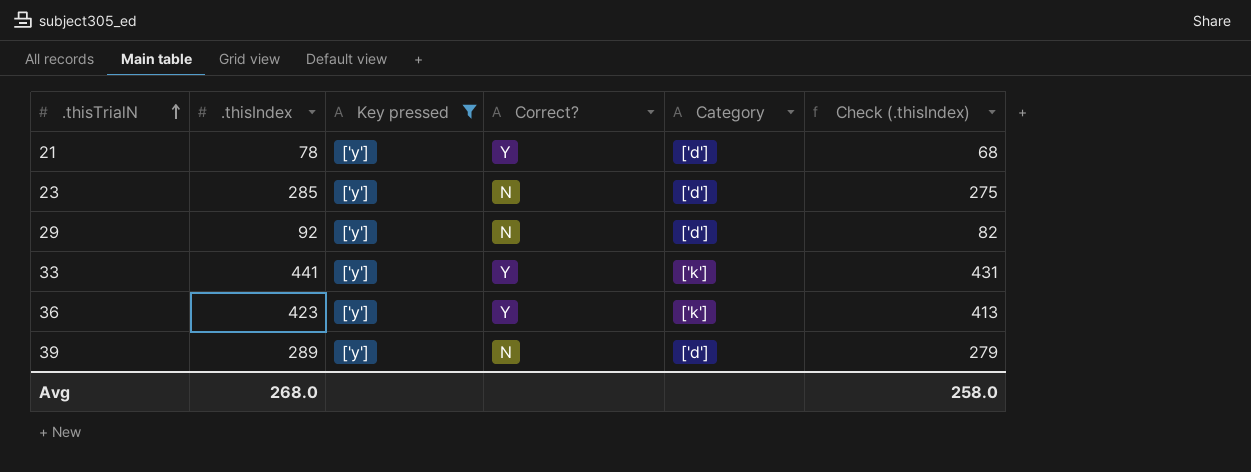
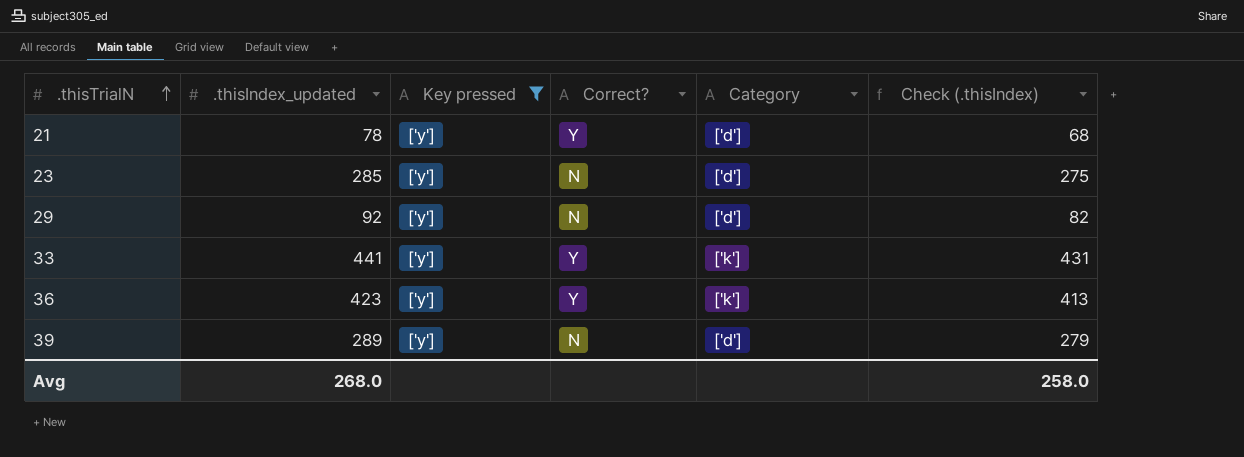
column name: .thisIndex -> .thisIndex_updated

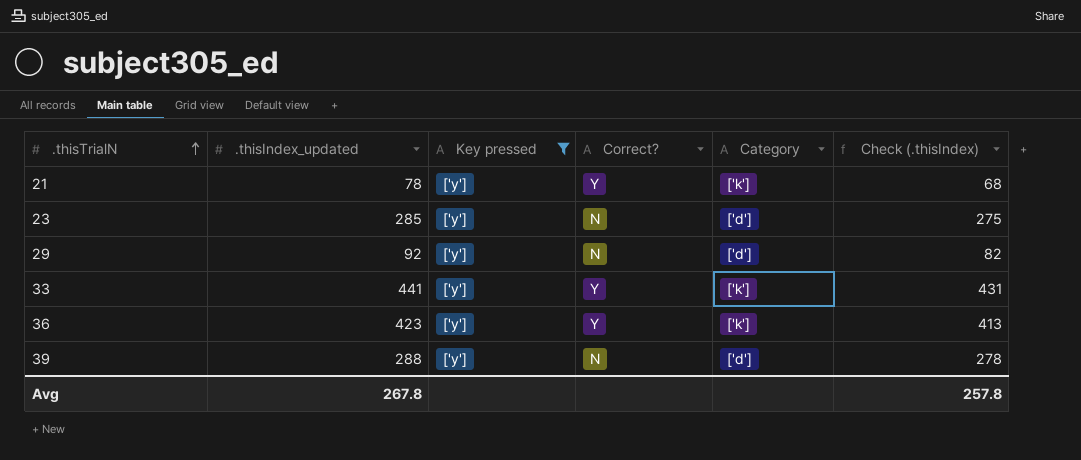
21 | Category: ['d'] -> ['k']
39 | .thisIndex_updated: 289 -> 288
39 | Check (.thisIndex): 279 -> 278
Avg | .thisIndex_updated: 268.0 -> 267.8
Avg | Check (.thisIndex): 258.0 -> 257.8

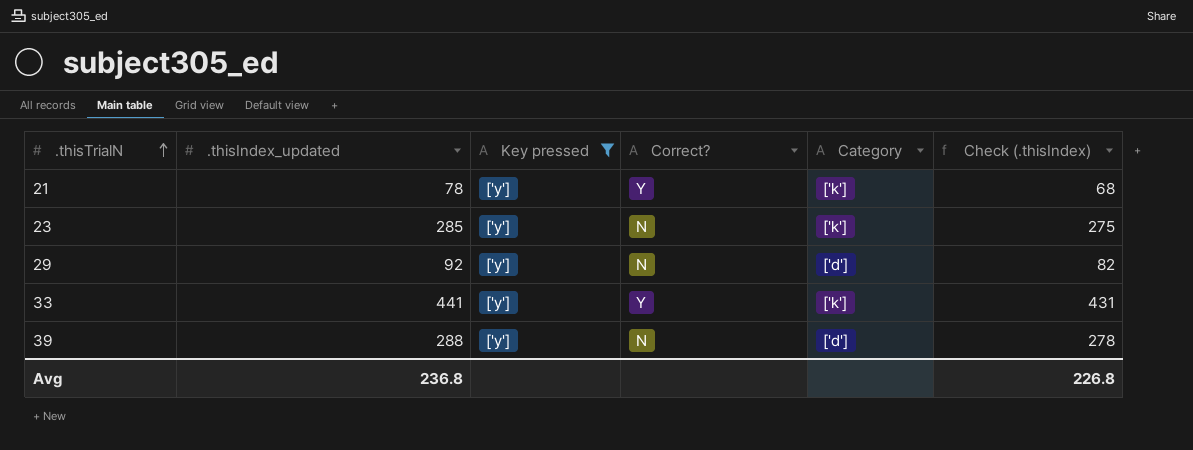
row 36: 423 | ['y'] | Y | ['k'] | 413 -> none
23 | Category: ['d'] -> ['k']
Avg | .thisIndex_updated: 267.8 -> 236.8
Avg | Check (.thisIndex): 257.8 -> 226.8

